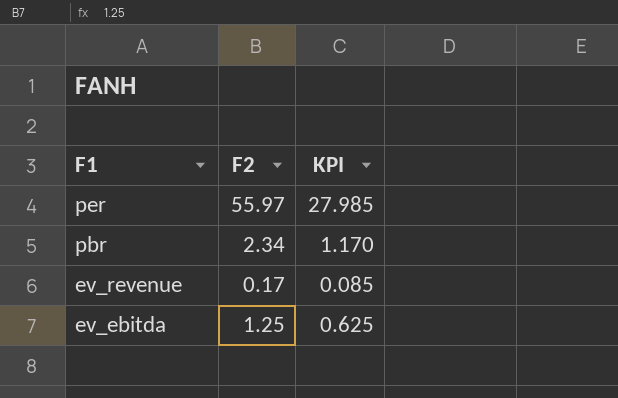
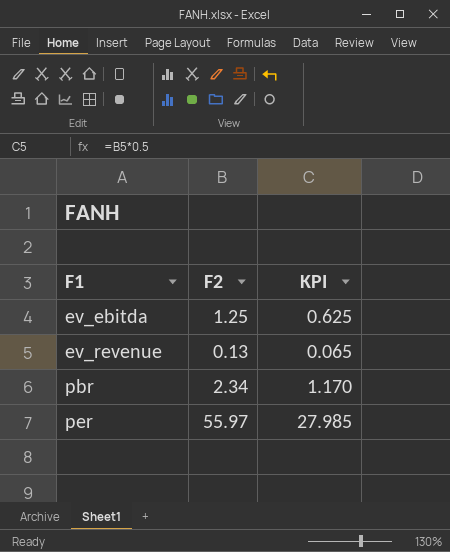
row order: F1 descending -> F1 ascending
ev_revenue | F2: 0.17 -> 0.13
ev_revenue | KPI: 0.085 -> 0.065

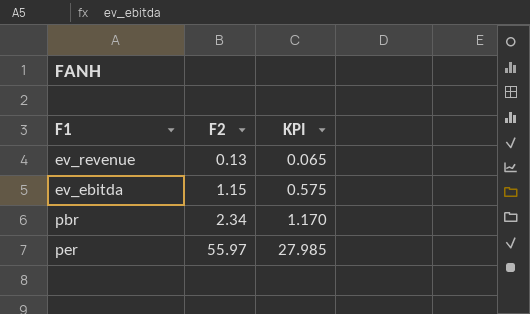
row order: F1 ascending -> F2 ascending
ev_ebitda | F2: 1.25 -> 1.15
ev_ebitda | KPI: 0.625 -> 0.575

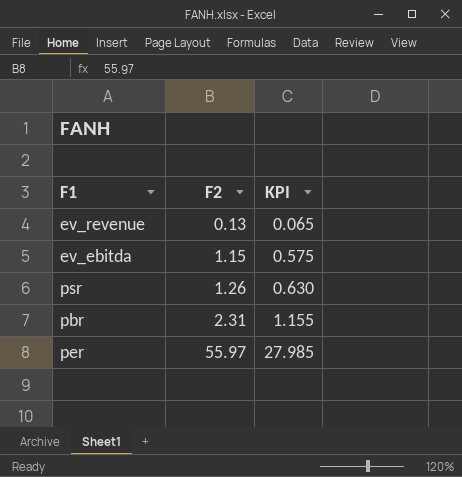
row psr: none -> 1.26 | 0.630
pbr | F2: 2.34 -> 2.31
pbr | KPI: 1.170 -> 1.155

